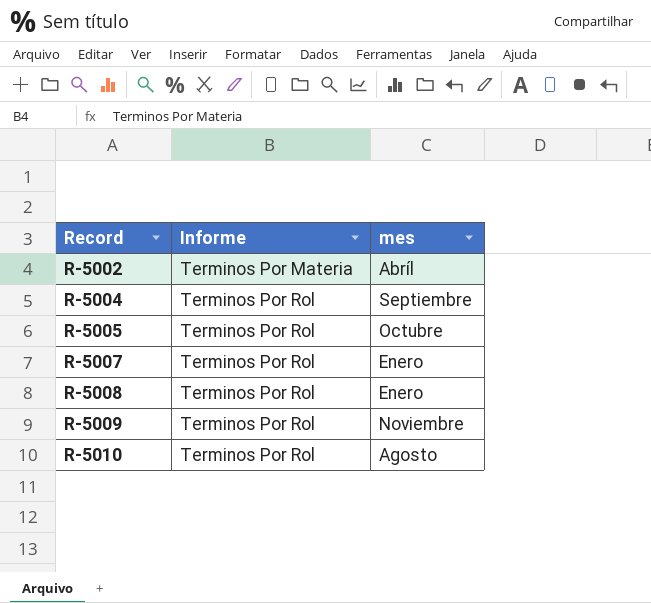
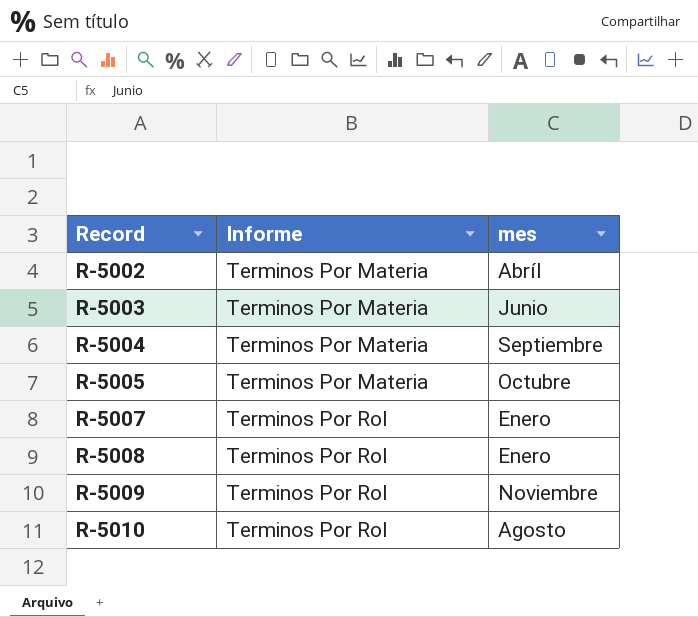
row R-5003: none -> Terminos Por Materia | Junio
R-5004 | Informe: Terminos Por Rol -> Terminos Por Materia
R-5005 | Informe: Terminos Por Rol -> Terminos Por Materia

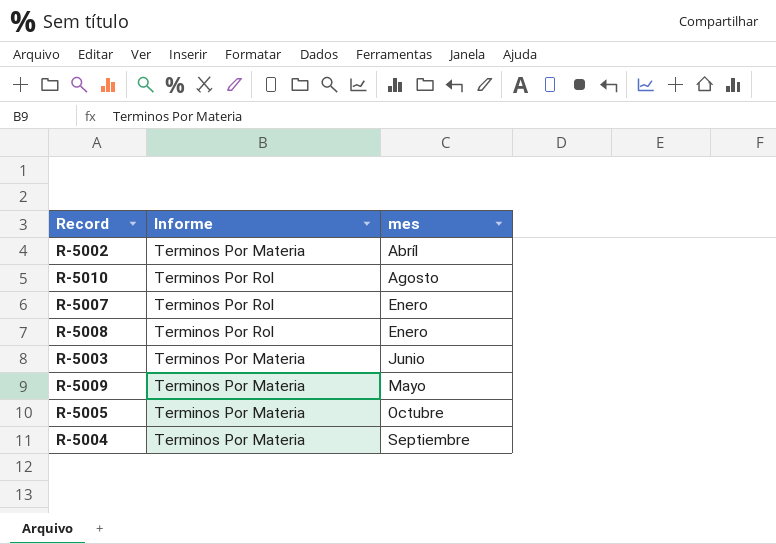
row order: Record ascending -> mes ascending
R-5009 | Informe: Terminos Por Rol -> Terminos Por Materia
R-5009 | mes: Noviembre -> Mayo

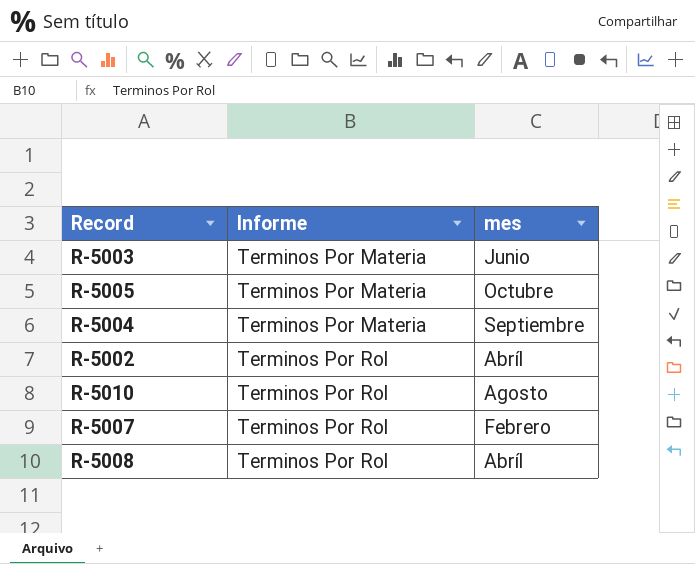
row order: mes ascending -> Informe ascending
row R-5009: Terminos Por Materia | Mayo -> none
R-5002 | Informe: Terminos Por Materia -> Terminos Por Rol
R-5007 | mes: Enero -> Febrero
R-5008 | mes: Enero -> Abríl

